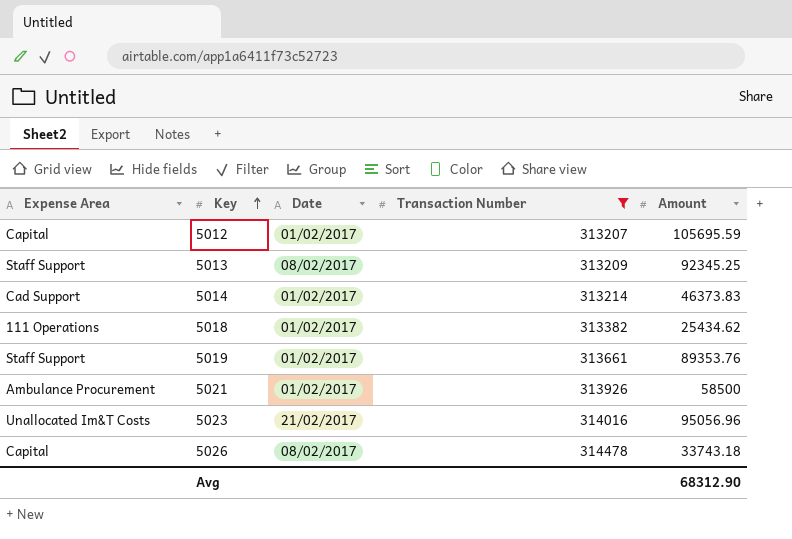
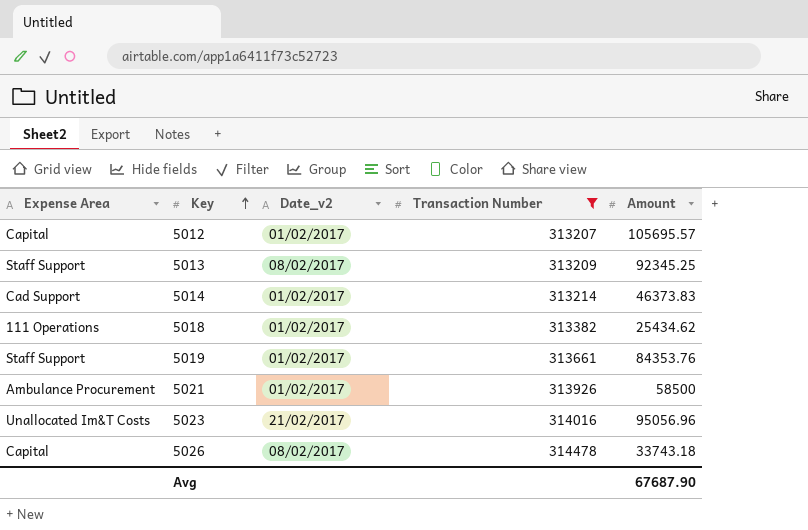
column name: Date -> Date_v2
5012 | Amount: 105695.59 -> 105695.57
5019 | Amount: 89353.76 -> 84353.76
Avg | Amount: 68312.90 -> 67687.90

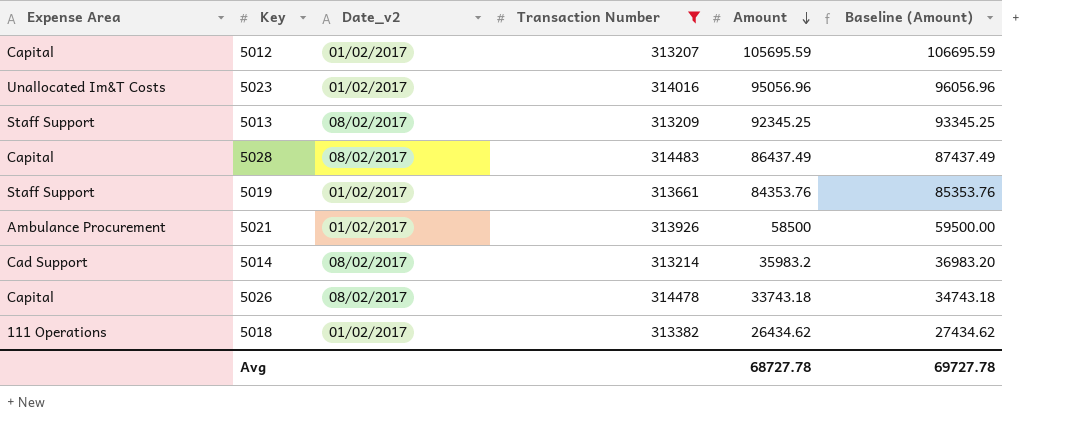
row order: Key ascending -> Amount descending
column Baseline (Amount) | formula: none -> [Amount] + 1000
5012 | Amount: 105695.57 -> 105695.59
5023 | Date_v2: 21/02/2017 -> 01/02/2017
row 5028: none -> Capital | 08/02/2017 | 314483 | 86437.49 | 87437.49
5014 | Date_v2: 01/02/2017 -> 08/02/2017
5014 | Amount: 46373.83 -> 35983.2
5018 | Amount: 25434.62 -> 26434.62
Avg | Amount: 67687.90 -> 68727.78

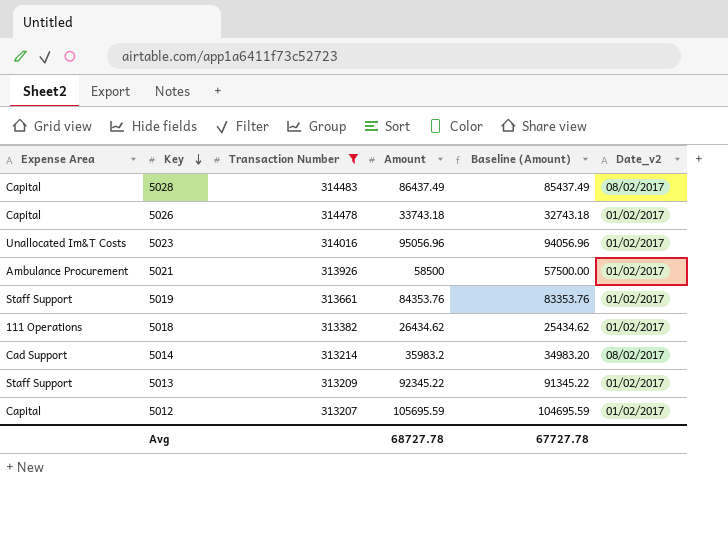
row order: Amount descending -> Key descending
column Baseline (Amount) | formula: [Amount] + 1000 -> [Amount] - 1000
column Date_v2 | position: 3 -> 6
5026 | Date_v2: 08/02/2017 -> 01/02/2017
5013 | Amount: 92345.25 -> 92345.22
5013 | Date_v2: 08/02/2017 -> 01/02/2017
Avg | Baseline (Amount): 69727.78 -> 67727.78

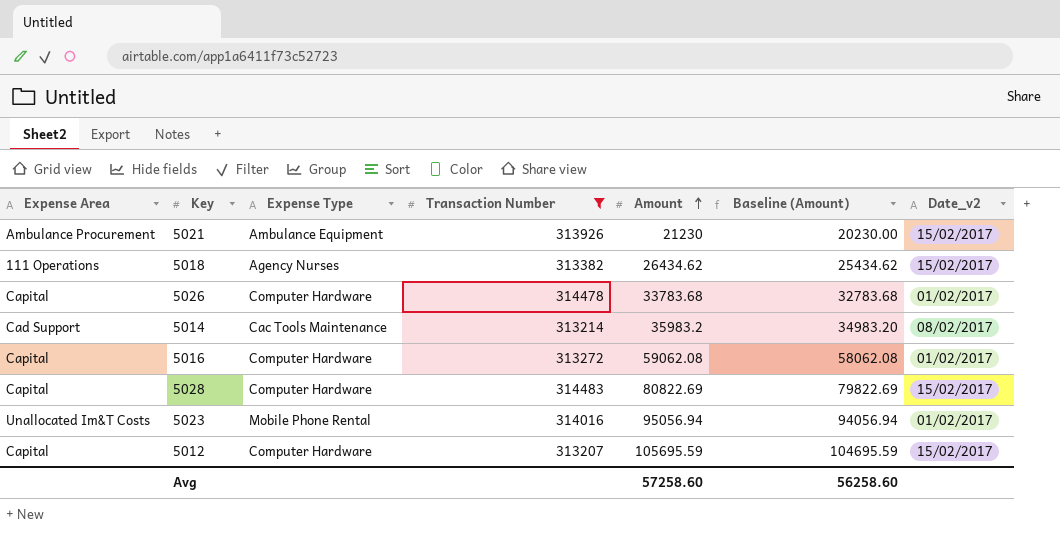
row order: Key descending -> Amount ascending
column Expense Type | position: none -> 3
row 5019: Staff Support | 313661 | 84353.76 | 83353.76 | 01/02/2017 -> none
row 5013: Staff Support | 313209 | 92345.22 | 91345.22 | 01/02/2017 -> none
5021 | Amount: 58500 -> 21230
5021 | Baseline (Amount): 57500.00 -> 20230.00
5021 | Date_v2: 01/02/2017 -> 15/02/2017
5018 | Date_v2: 01/02/2017 -> 15/02/2017
5026 | Amount: 33743.18 -> 33783.68
5026 | Baseline (Amount): 32743.18 -> 32783.68
row 5016: none -> Capital | Computer Hardware | 313272 | 59062.08 | 58062.08 | 01/02/2017
5028 | Amount: 86437.49 -> 80822.69
5028 | Baseline (Amount): 85437.49 -> 79822.69
5028 | Date_v2: 08/02/2017 -> 15/02/2017
5023 | Amount: 95056.96 -> 95056.94
5023 | Baseline (Amount): 94056.96 -> 94056.94
5012 | Date_v2: 01/02/2017 -> 15/02/2017
Avg | Amount: 68727.78 -> 57258.60
Avg | Baseline (Amount): 67727.78 -> 56258.60

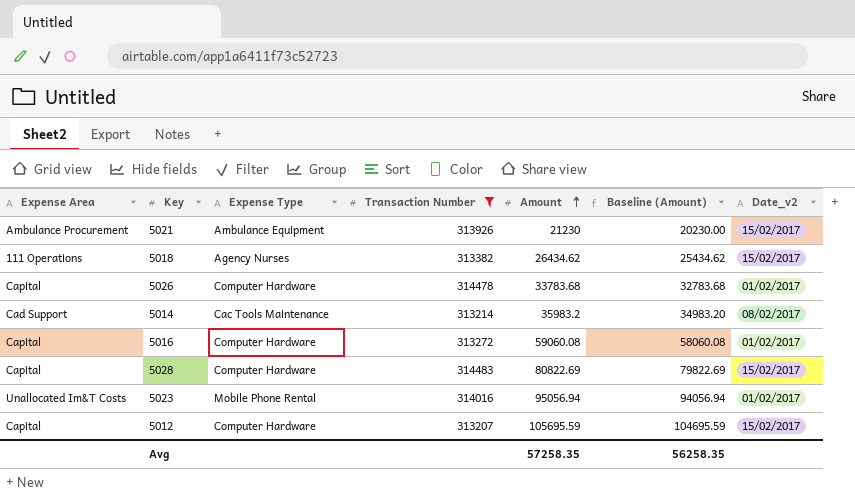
5016 | Amount: 59062.08 -> 59060.08
5016 | Baseline (Amount): 58062.08 -> 58060.08
Avg | Amount: 57258.60 -> 57258.35
Avg | Baseline (Amount): 56258.60 -> 56258.35

